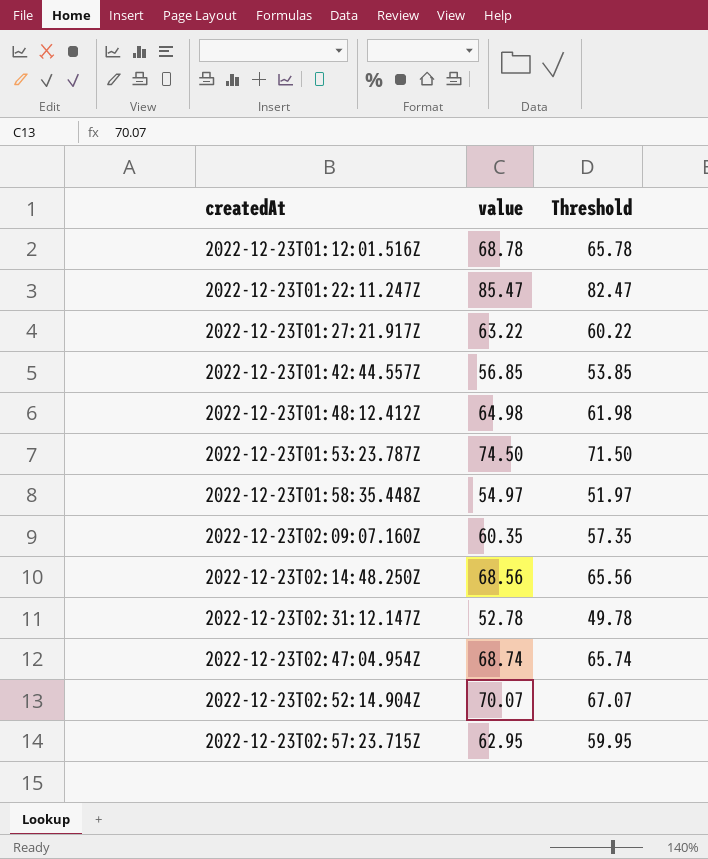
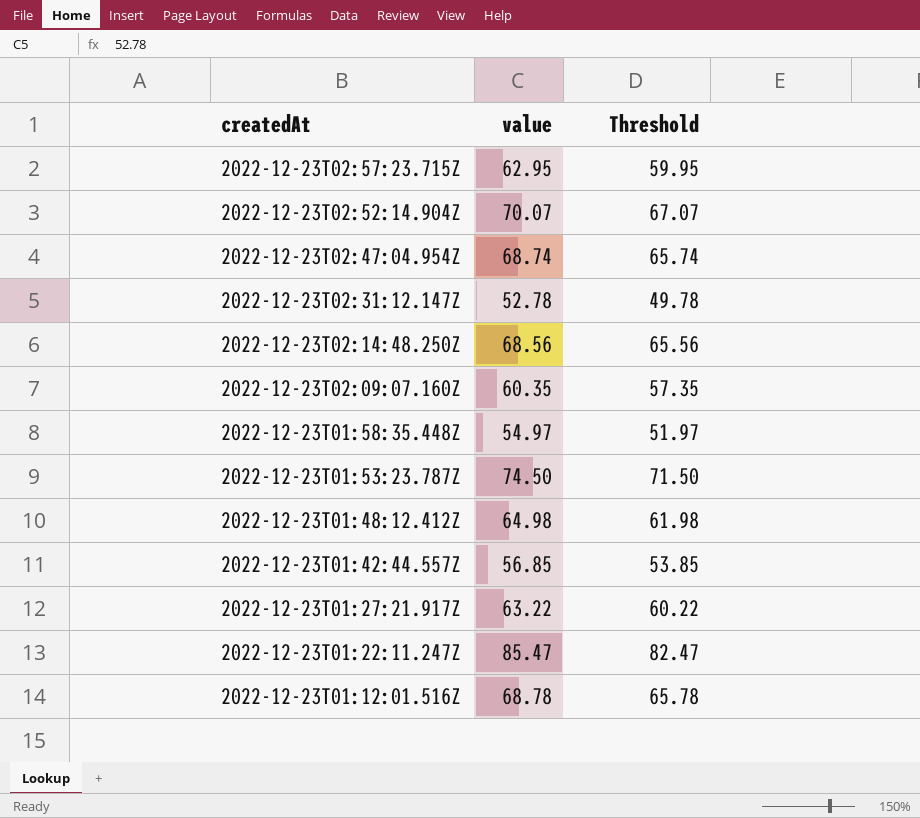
row order: createdAt ascending -> createdAt descending

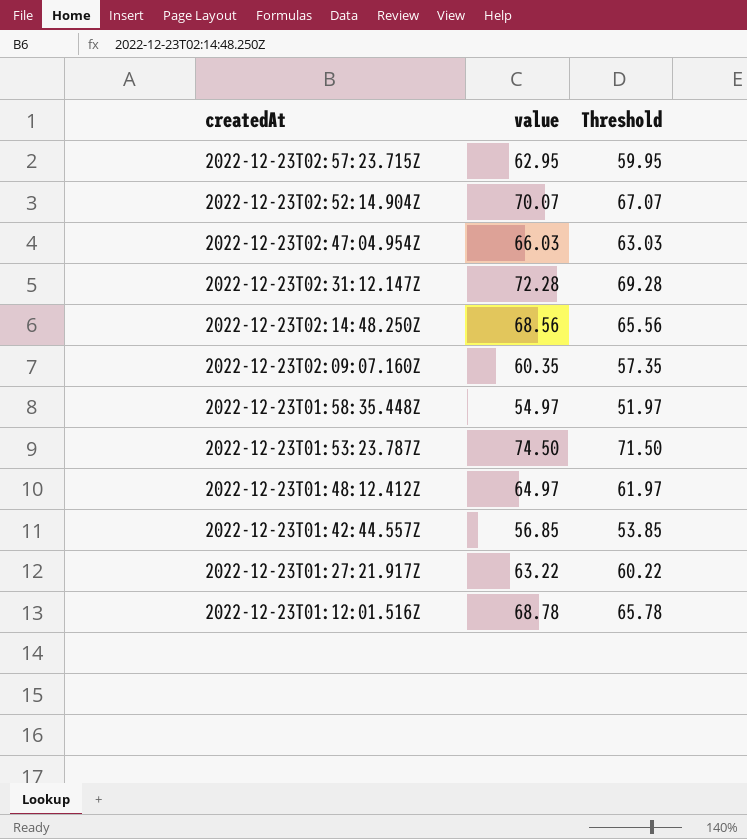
row 2022-12-23T01:22:11.247Z: 85.47 | 82.47 -> none
2022-12-23T02:47:04.954Z | value: 68.74 -> 66.03
2022-12-23T02:47:04.954Z | Threshold: 65.74 -> 63.03
2022-12-23T02:31:12.147Z | value: 52.78 -> 72.28
2022-12-23T02:31:12.147Z | Threshold: 49.78 -> 69.28
2022-12-23T01:48:12.412Z | value: 64.98 -> 64.97
2022-12-23T01:48:12.412Z | Threshold: 61.98 -> 61.97

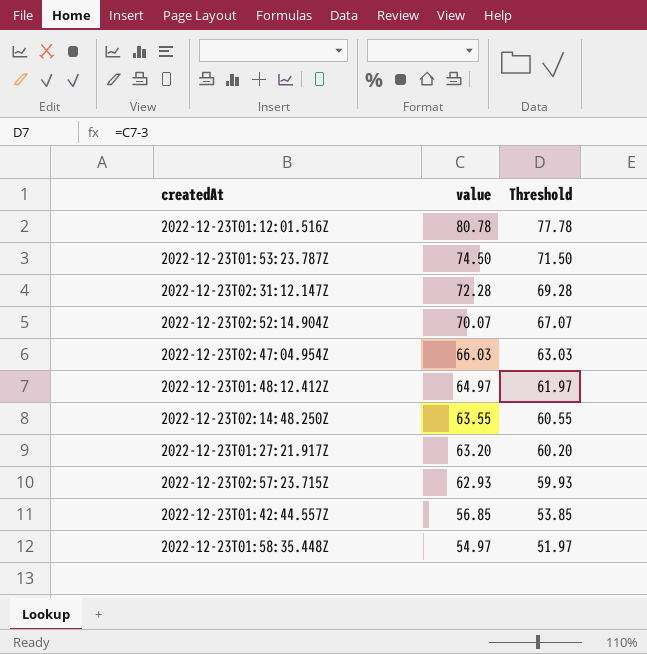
row order: createdAt descending -> value descending
row 2022-12-23T02:09:07.160Z: 60.35 | 57.35 -> none
2022-12-23T01:12:01.516Z | value: 68.78 -> 80.78
2022-12-23T01:12:01.516Z | Threshold: 65.78 -> 77.78
2022-12-23T02:14:48.250Z | value: 68.56 -> 63.55
2022-12-23T02:14:48.250Z | Threshold: 65.56 -> 60.55
2022-12-23T01:27:21.917Z | value: 63.22 -> 63.20
2022-12-23T01:27:21.917Z | Threshold: 60.22 -> 60.20
2022-12-23T02:57:23.715Z | value: 62.95 -> 62.93
2022-12-23T02:57:23.715Z | Threshold: 59.95 -> 59.93

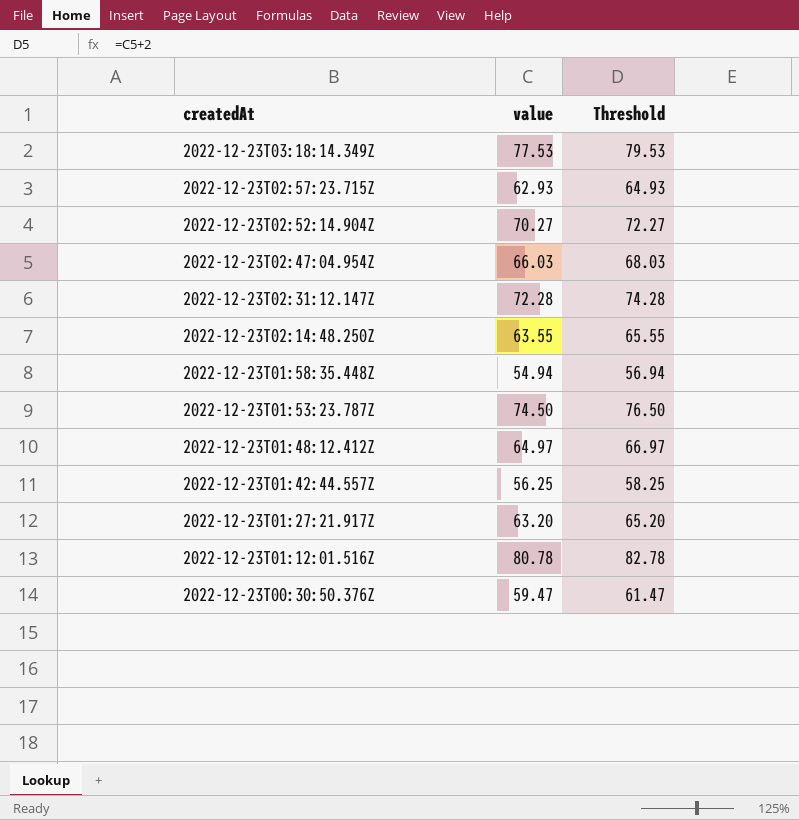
row order: value descending -> createdAt descending
column Threshold | formula: [value] - 3 -> [value] + 2
row 2022-12-23T03:18:14.349Z: none -> 77.53 | 79.53
2022-12-23T02:52:14.904Z | value: 70.07 -> 70.27
2022-12-23T01:58:35.448Z | value: 54.97 -> 54.94
2022-12-23T01:42:44.557Z | value: 56.85 -> 56.25
row 2022-12-23T00:30:50.376Z: none -> 59.47 | 61.47

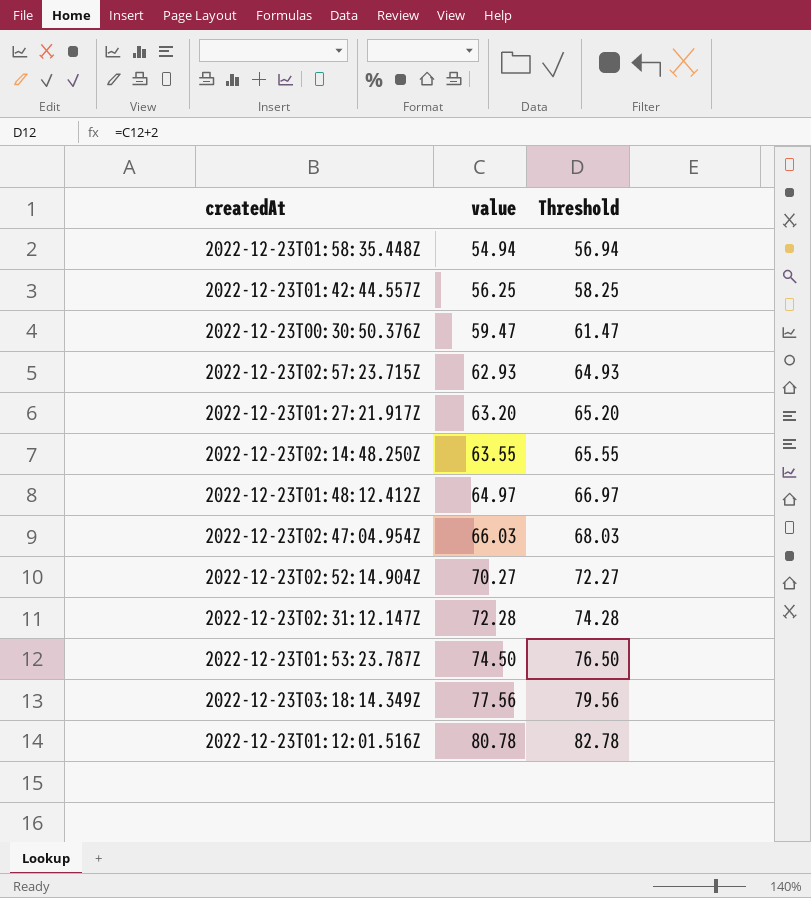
row order: createdAt descending -> value ascending
2022-12-23T03:18:14.349Z | value: 77.53 -> 77.56
2022-12-23T03:18:14.349Z | Threshold: 79.53 -> 79.56

